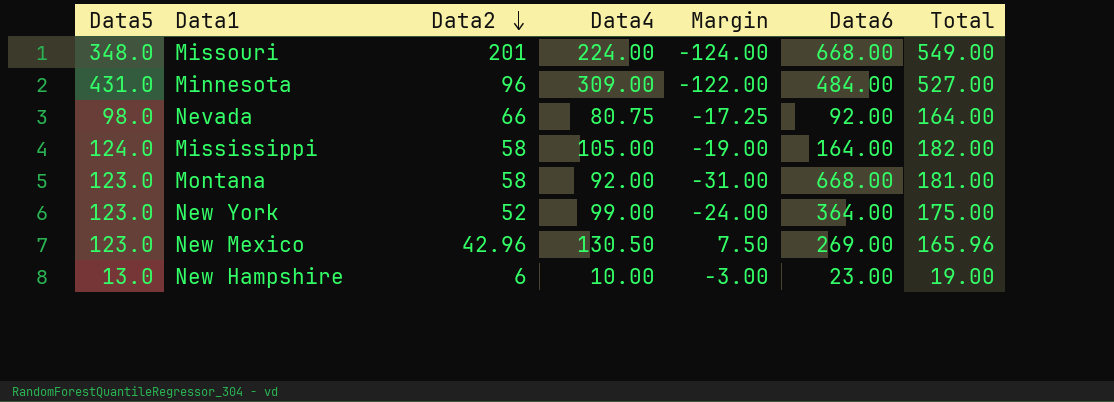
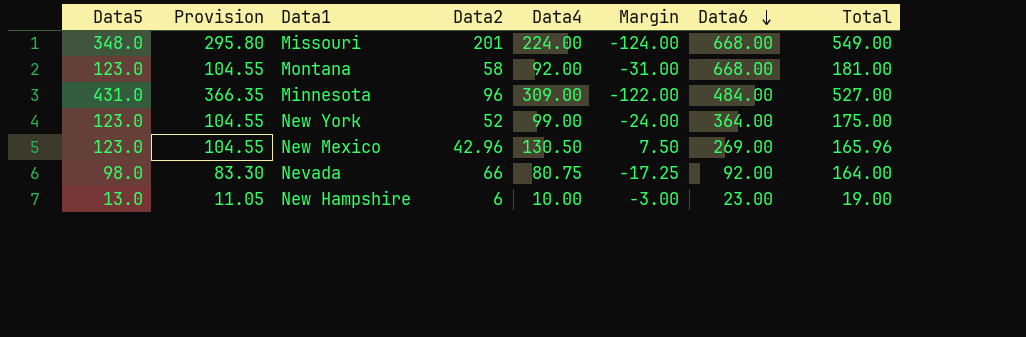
row order: Data2 descending -> Data6 descending
column Provision | formula: none -> [Data5] * 0.85
row Mississippi: 124.0 | 58 | 105.00 | -19.00 | 164.00 | 182.00 -> none

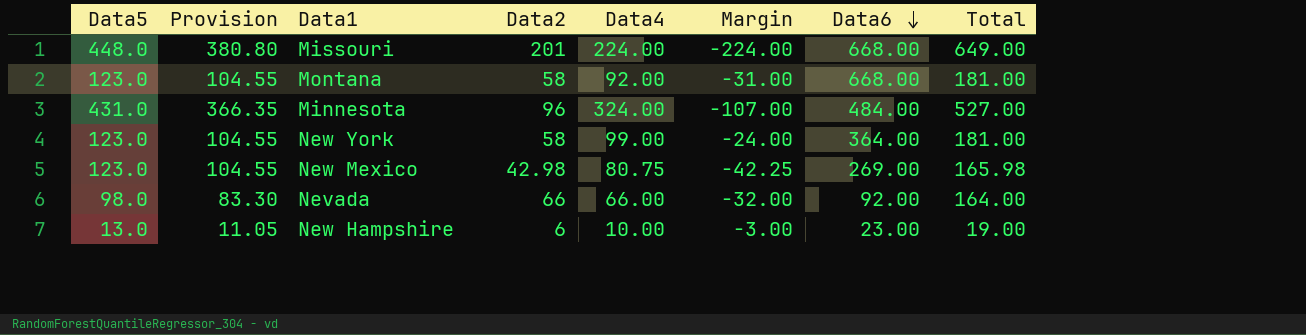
Missouri | Data5: 348.0 -> 448.0
Missouri | Provision: 295.80 -> 380.80
Missouri | Margin: -124.00 -> -224.00
Missouri | Total: 549.00 -> 649.00
Minnesota | Data4: 309.00 -> 324.00
Minnesota | Margin: -122.00 -> -107.00
New York | Data2: 52 -> 58
New York | Total: 175.00 -> 181.00
New Mexico | Data2: 42.96 -> 42.98
New Mexico | Data4: 130.50 -> 80.75
New Mexico | Margin: 7.50 -> -42.25
New Mexico | Total: 165.96 -> 165.98
Nevada | Data4: 80.75 -> 66.00
Nevada | Margin: -17.25 -> -32.00

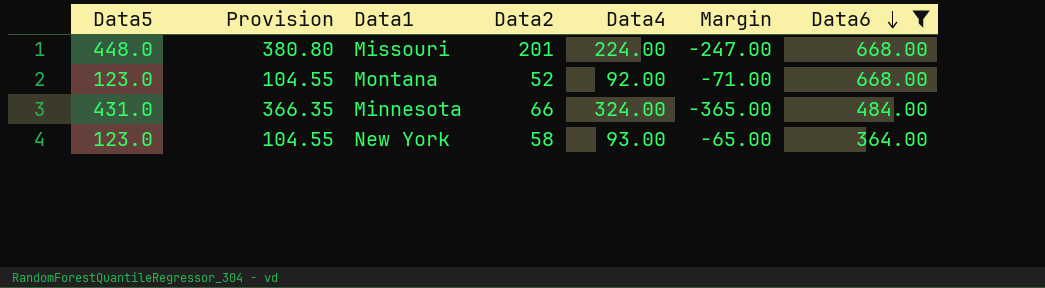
filter: none -> Data6 >= 364.00
column Total | formula: [Data5] + [Data2] -> none
column Margin | formula: [Data4] - [Data5] -> [Data2] - [Data5]
Montana | Data2: 58 -> 52
Minnesota | Data2: 96 -> 66
New York | Data4: 99.00 -> 93.00

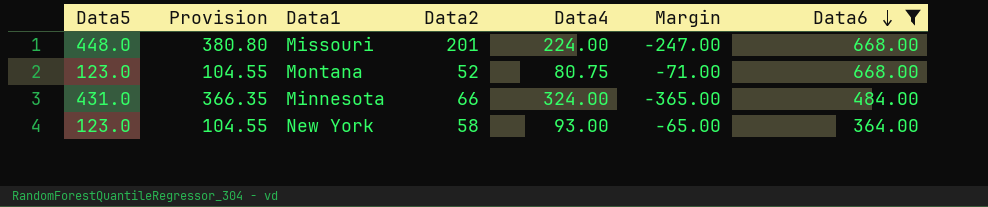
Montana | Data4: 92.00 -> 80.75

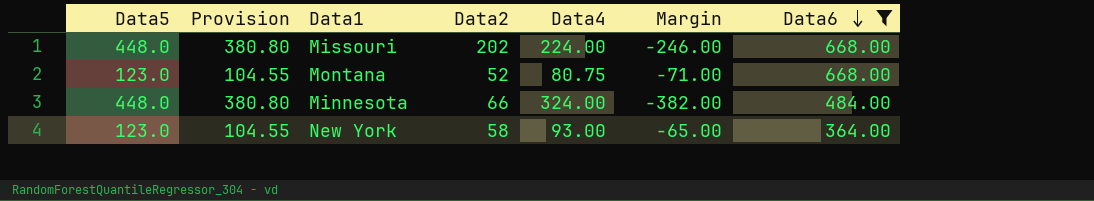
Missouri | Data2: 201 -> 202
Missouri | Margin: -247.00 -> -246.00
Minnesota | Data5: 431.0 -> 448.0
Minnesota | Provision: 366.35 -> 380.80
Minnesota | Margin: -365.00 -> -382.00

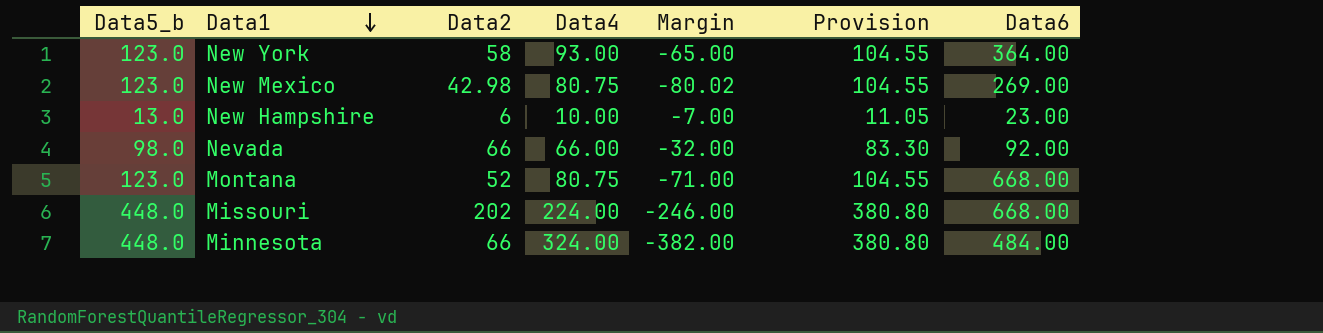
filter: Data6 >= 364.00 -> none
row order: Data6 descending -> Data1 descending
column name: Data5 -> Data5_b
column Provision | position: 2 -> 6

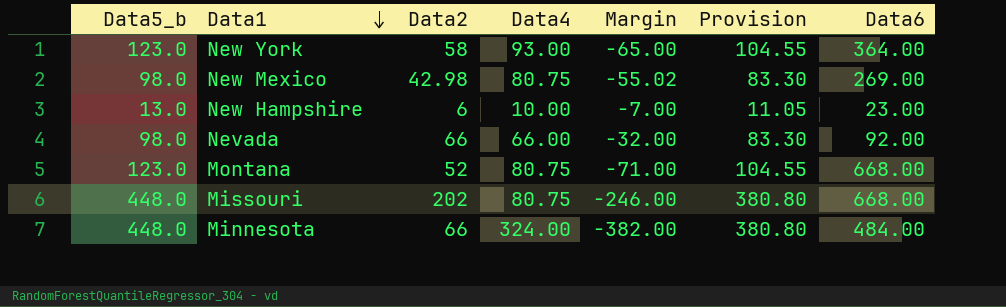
New Mexico | Data5_b: 123.0 -> 98.0
New Mexico | Margin: -80.02 -> -55.02
New Mexico | Provision: 104.55 -> 83.30
Missouri | Data4: 224.00 -> 80.75

